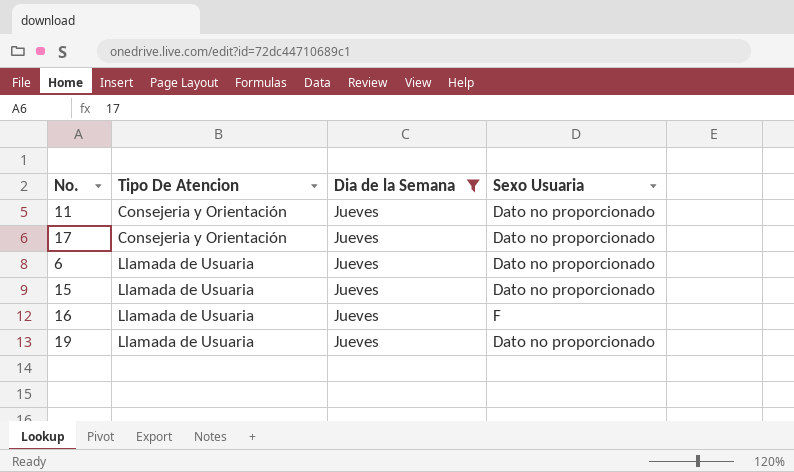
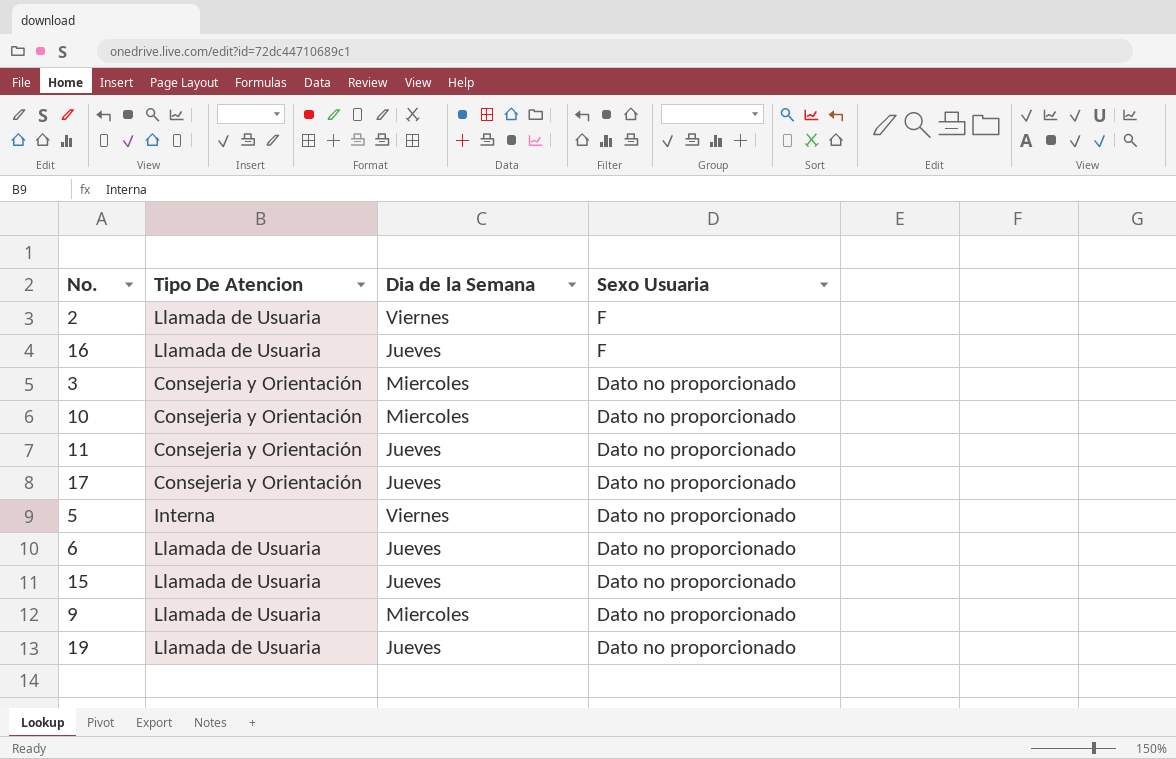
filter: Dia de la Semana = Jueves -> none
row order: Tipo De Atencion ascending -> Sexo Usuaria descending

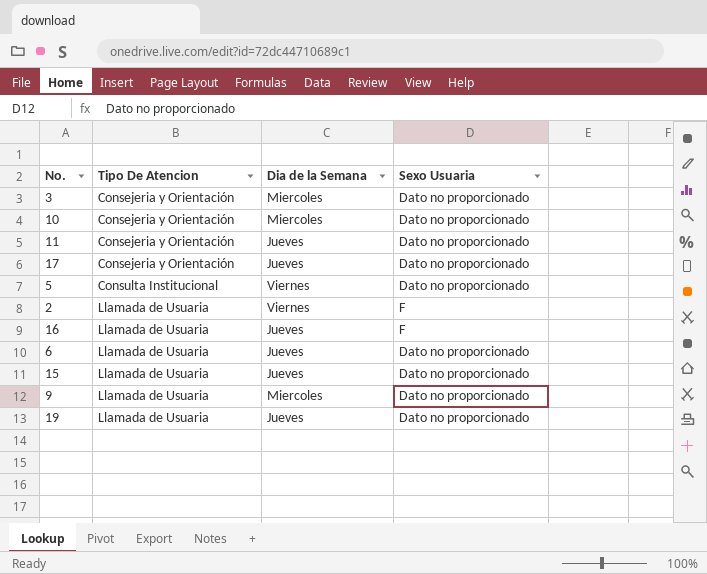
row order: Sexo Usuaria descending -> Tipo De Atencion ascending
5 | Tipo De Atencion: Interna -> Consulta Institucional

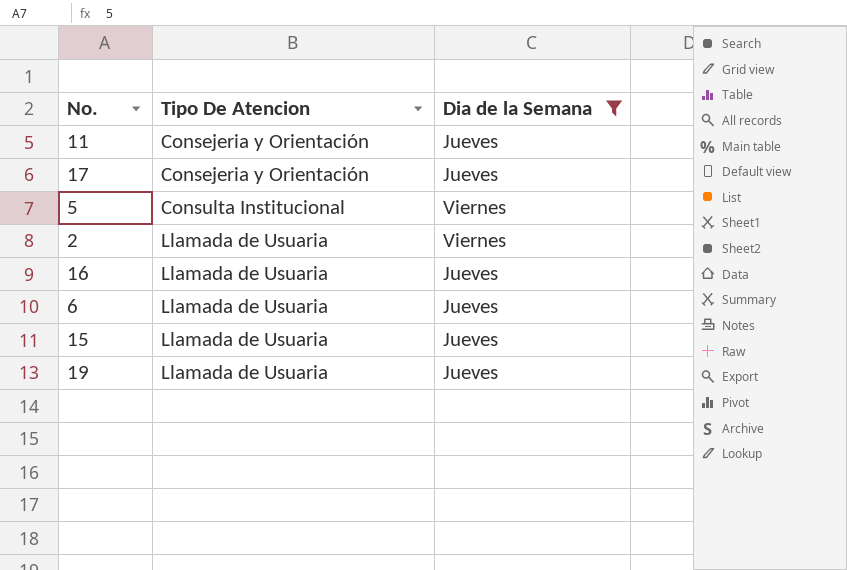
filter: none -> Dia de la Semana != Miercoles
column Sexo Usuaria | position: 4 -> none

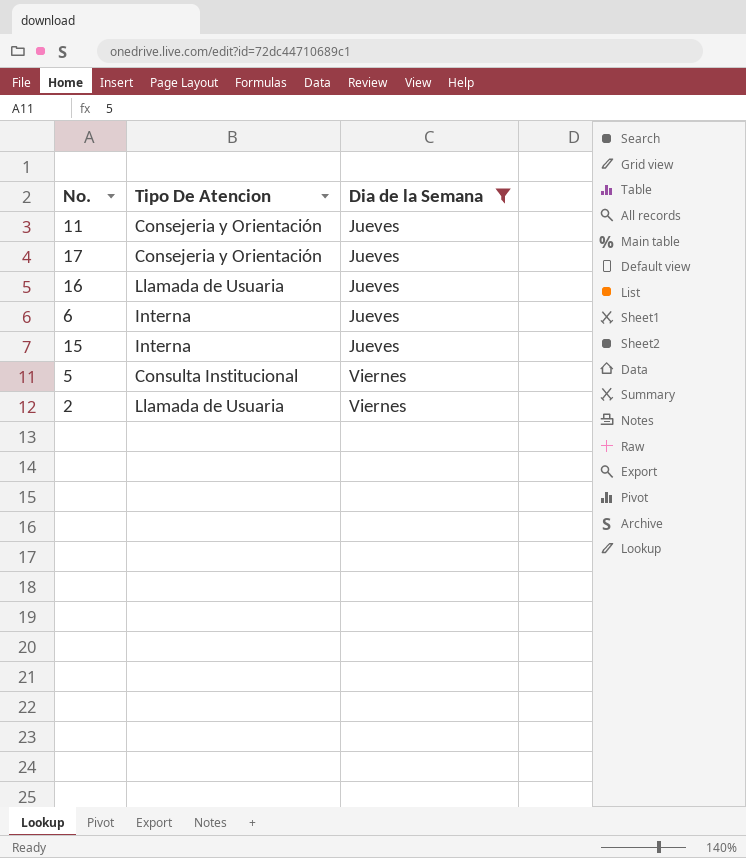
row order: Tipo De Atencion ascending -> Dia de la Semana ascending
row 19: Llamada de Usuaria | Jueves -> none
6 | Tipo De Atencion: Llamada de Usuaria -> Interna
15 | Tipo De Atencion: Llamada de Usuaria -> Interna

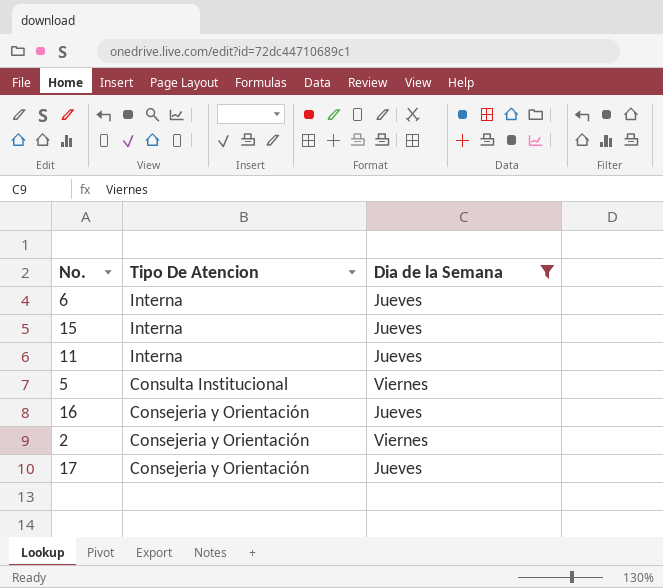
row order: Dia de la Semana ascending -> Tipo De Atencion descending
11 | Tipo De Atencion: Consejeria y Orientación -> Interna
16 | Tipo De Atencion: Llamada de Usuaria -> Consejeria y Orientación
2 | Tipo De Atencion: Llamada de Usuaria -> Consejeria y Orientación

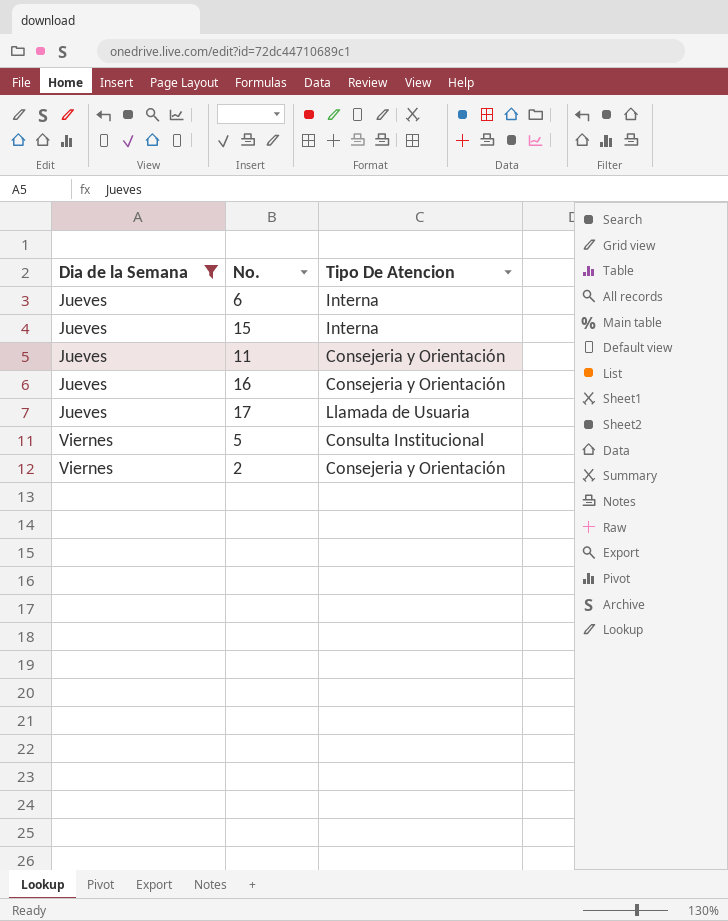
row order: Tipo De Atencion descending -> Dia de la Semana ascending
column Dia de la Semana | position: 3 -> 1
11 | Tipo De Atencion: Interna -> Consejeria y Orientación
17 | Tipo De Atencion: Consejeria y Orientación -> Llamada de Usuaria

